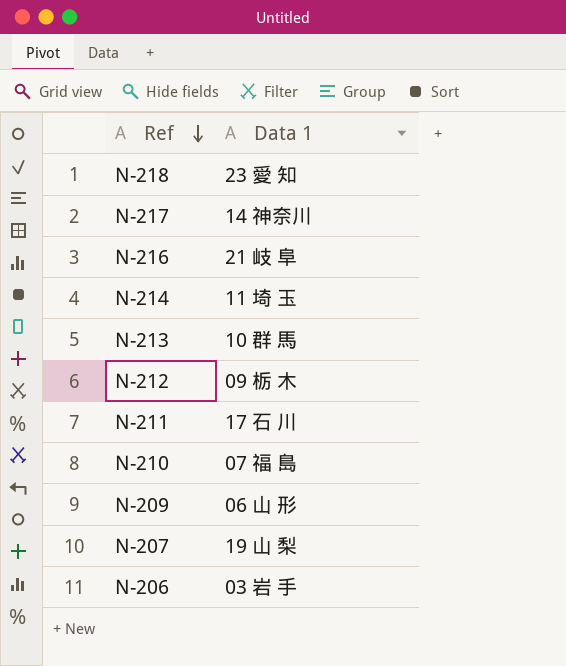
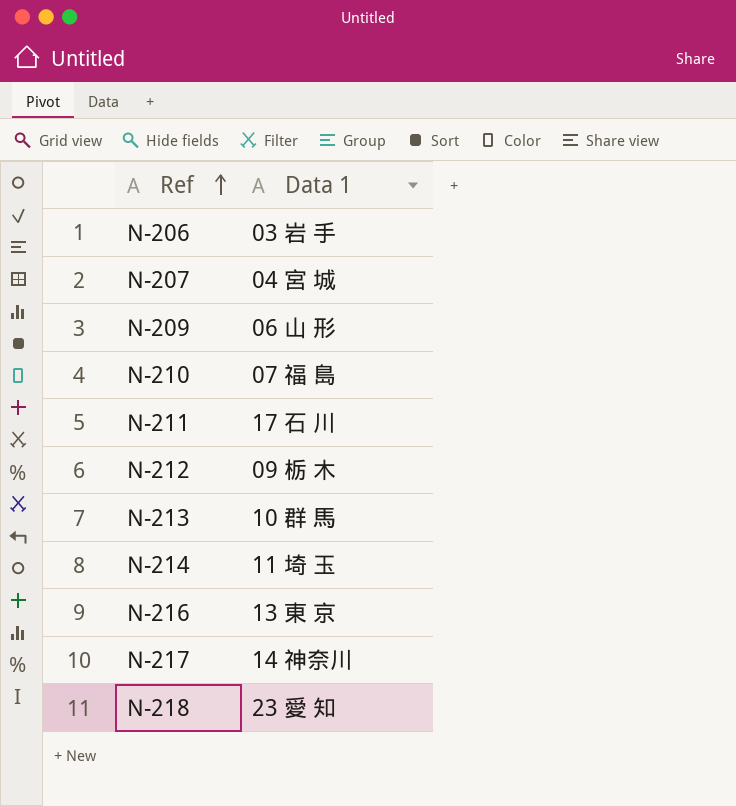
row order: Ref descending -> Ref ascending
N-207 | Data 1: 19 山 梨 -> 04 宮 城
N-216 | Data 1: 21 岐 阜 -> 13 東 京

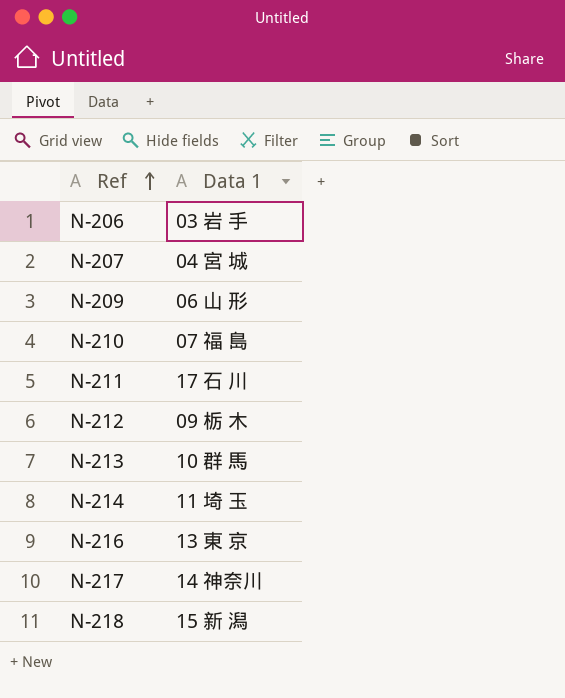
N-218 | Data 1: 23 愛 知 -> 15 新 潟

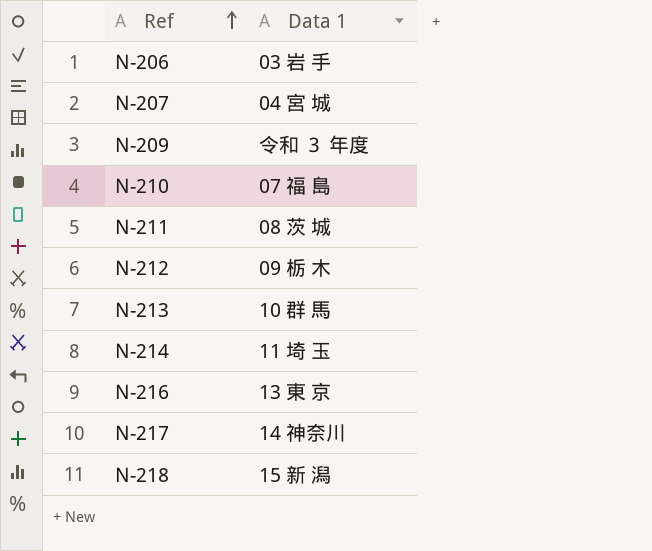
N-209 | Data 1: 06 山 形 -> 令和 ３ 年度
N-211 | Data 1: 17 石 川 -> 08 茨 城

